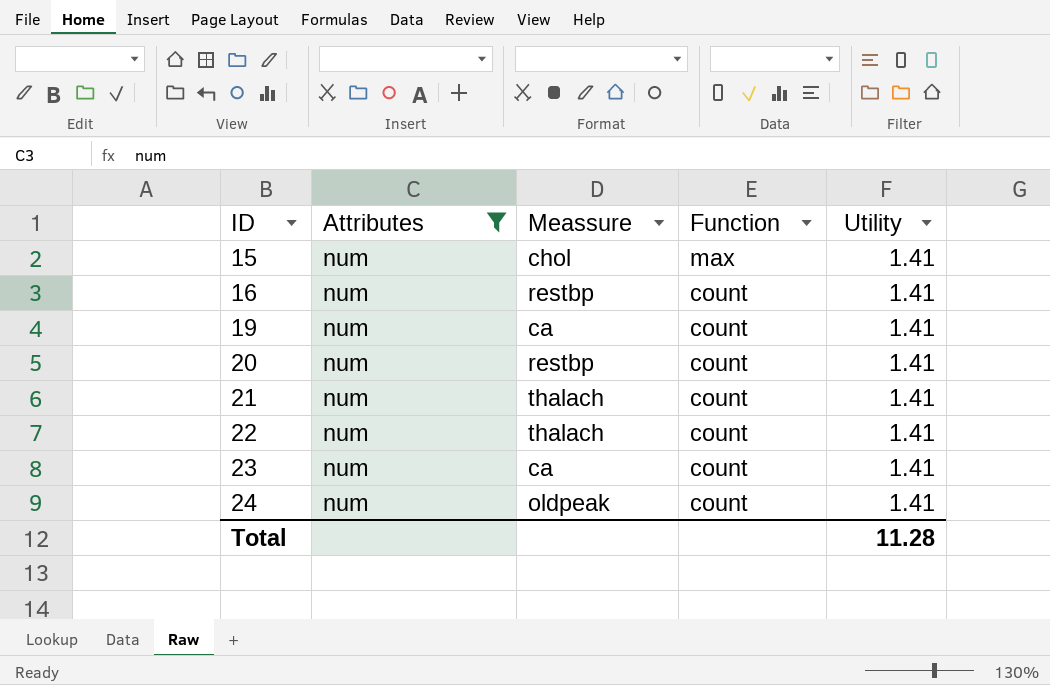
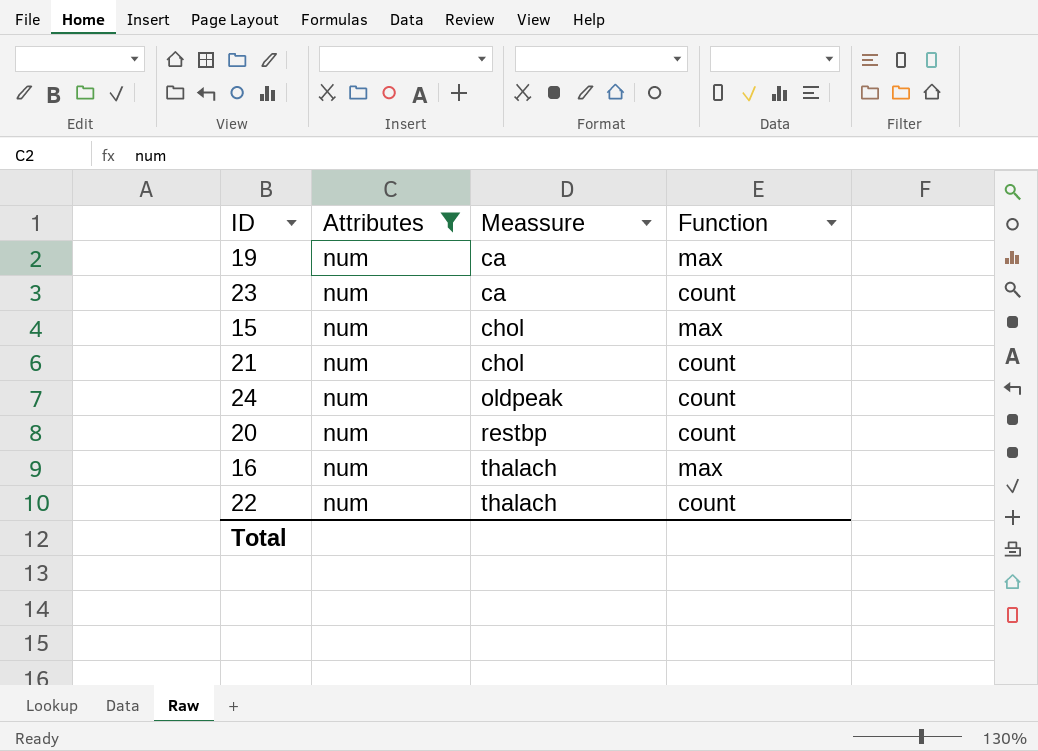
row order: ID ascending -> Meassure ascending
column Utility | position: 5 -> none
19 | Function: count -> max
21 | Meassure: thalach -> chol
16 | Meassure: restbp -> thalach
16 | Function: count -> max

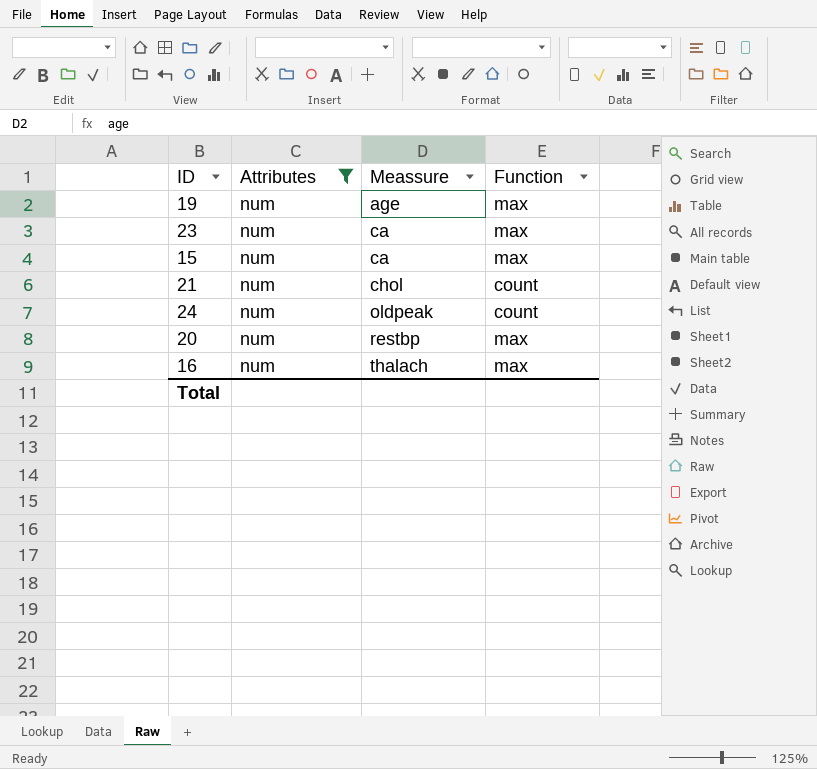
row 22: num | thalach | count -> none
19 | Meassure: ca -> age
23 | Function: count -> max
15 | Meassure: chol -> ca
20 | Function: count -> max

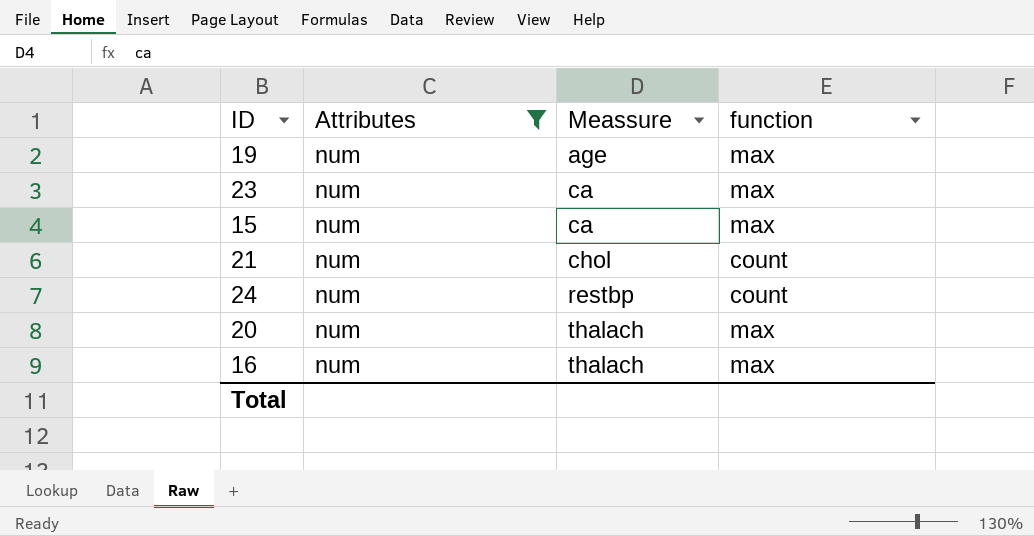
column name: Function -> function
24 | Meassure: oldpeak -> restbp
20 | Meassure: restbp -> thalach

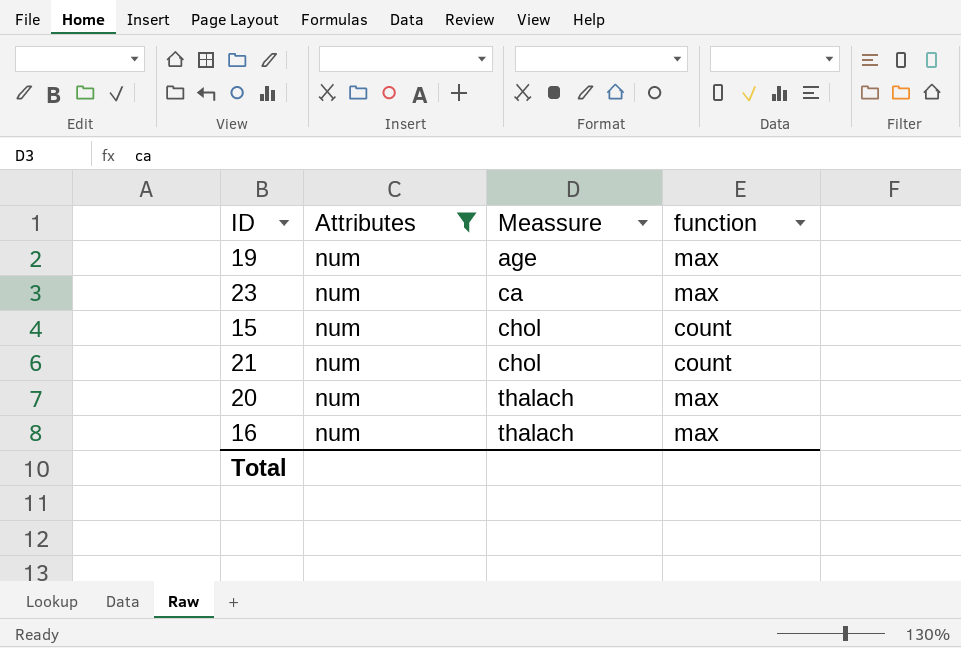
row 24: num | restbp | count -> none
15 | Meassure: ca -> chol
15 | function: max -> count

